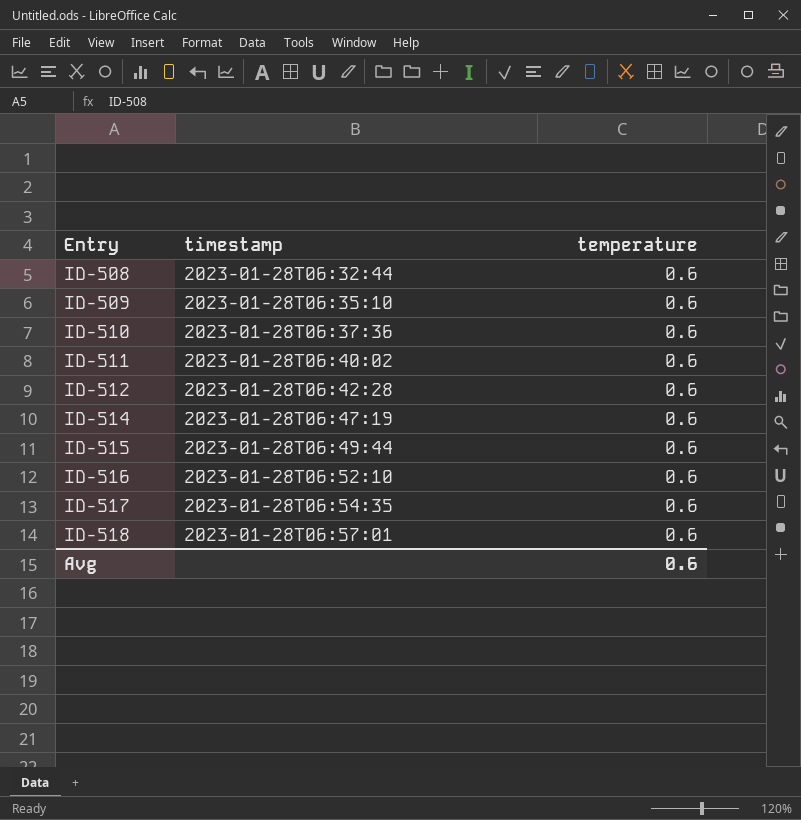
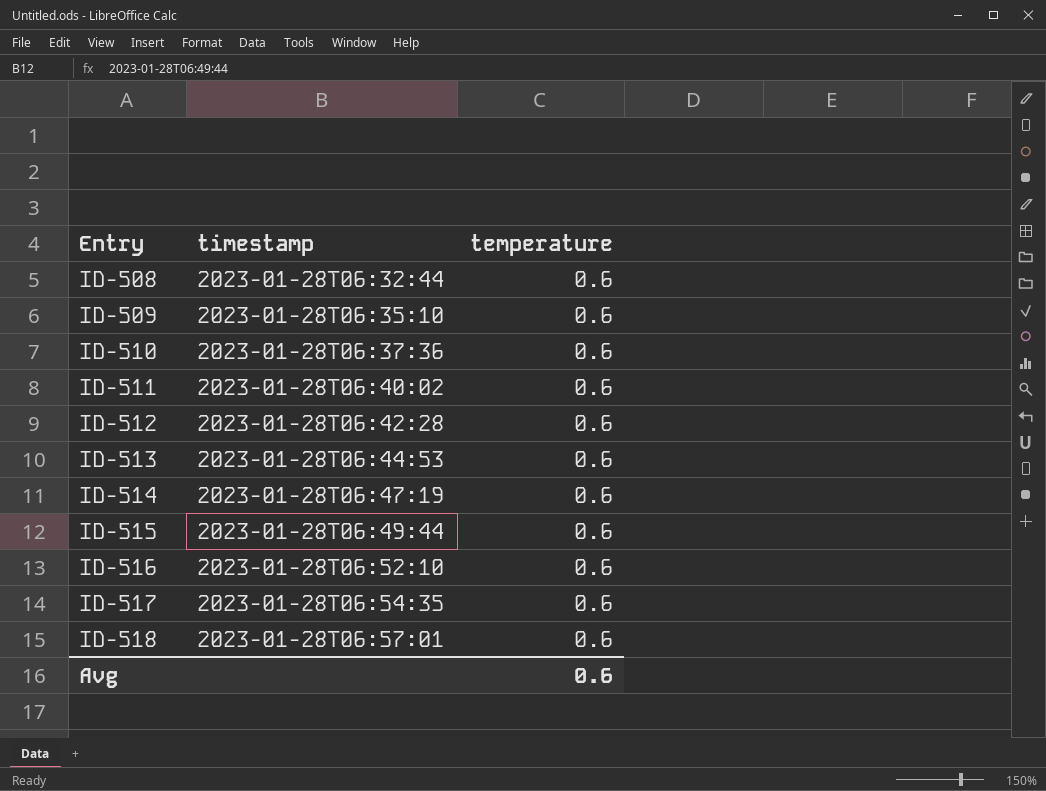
row ID-513: none -> 2023-01-28T06:44:53 | 0.6

